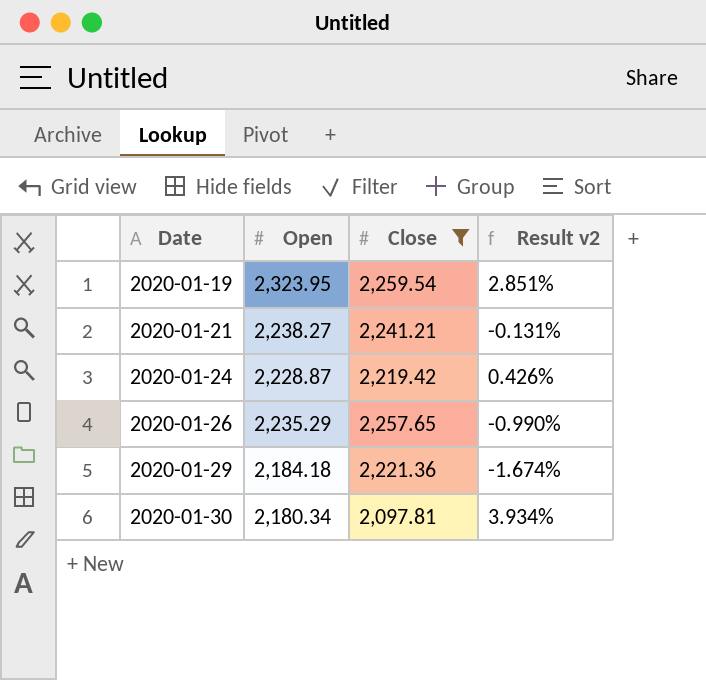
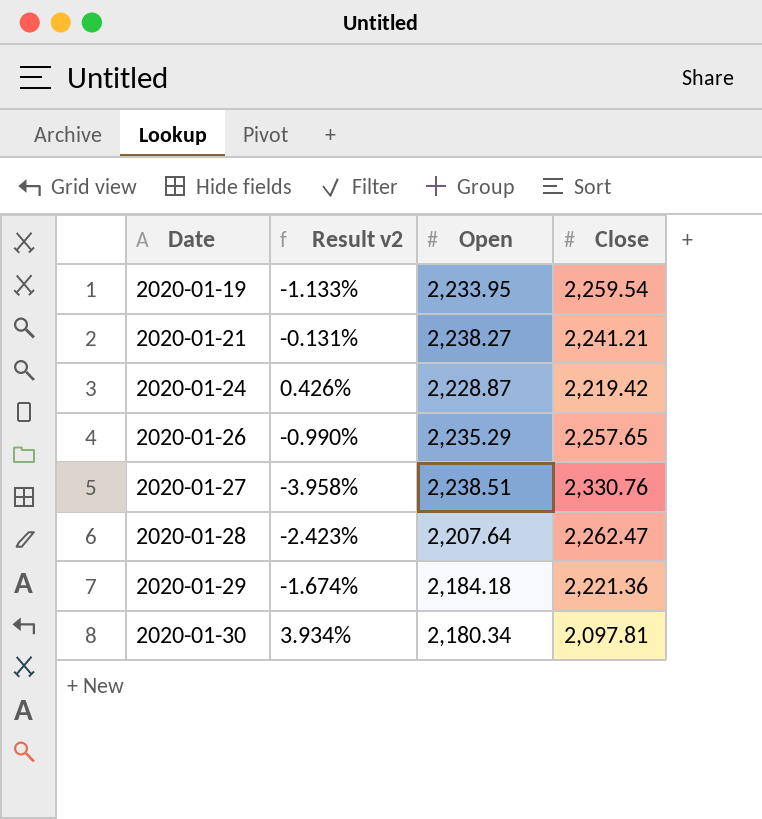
filter: Close <= 2,259.54 -> none
column Result v2 | position: 4 -> 2
2020-01-19 | Result v2: 2.851% -> -1.133%
2020-01-19 | Open: 2,323.95 -> 2,233.95

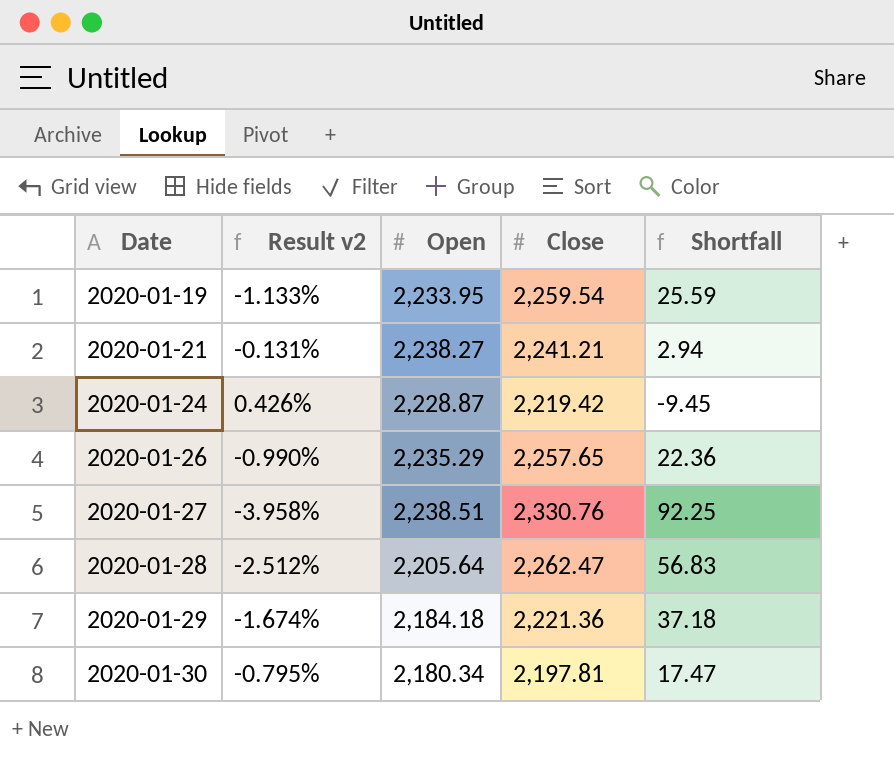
column Shortfall | formula: none -> [Close] - [Open]
2020-01-28 | Result v2: -2.423% -> -2.512%
2020-01-28 | Open: 2,207.64 -> 2,205.64
2020-01-30 | Result v2: 3.934% -> -0.795%
2020-01-30 | Close: 2,097.81 -> 2,197.81

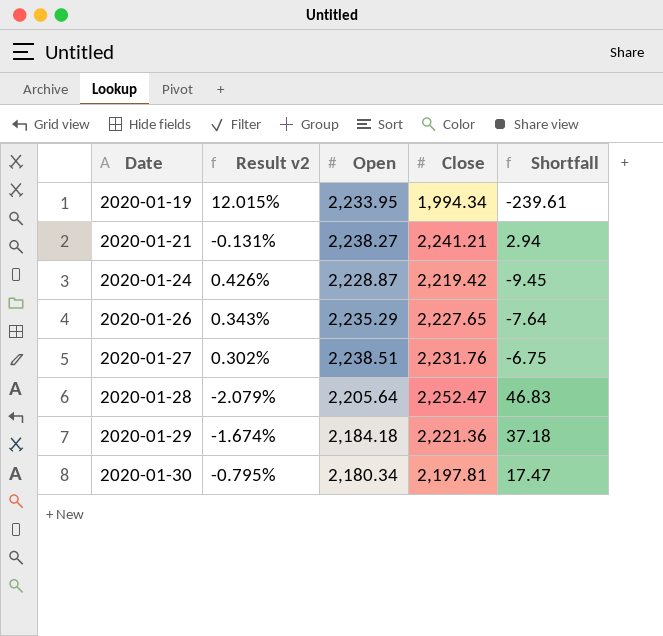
2020-01-19 | Result v2: -1.133% -> 12.015%
2020-01-19 | Close: 2,259.54 -> 1,994.34
2020-01-19 | Shortfall: 25.59 -> -239.61
2020-01-26 | Result v2: -0.990% -> 0.343%
2020-01-26 | Close: 2,257.65 -> 2,227.65
2020-01-26 | Shortfall: 22.36 -> -7.64
2020-01-27 | Result v2: -3.958% -> 0.302%
2020-01-27 | Close: 2,330.76 -> 2,231.76
2020-01-27 | Shortfall: 92.25 -> -6.75
2020-01-28 | Result v2: -2.512% -> -2.079%
2020-01-28 | Close: 2,262.47 -> 2,252.47
2020-01-28 | Shortfall: 56.83 -> 46.83

